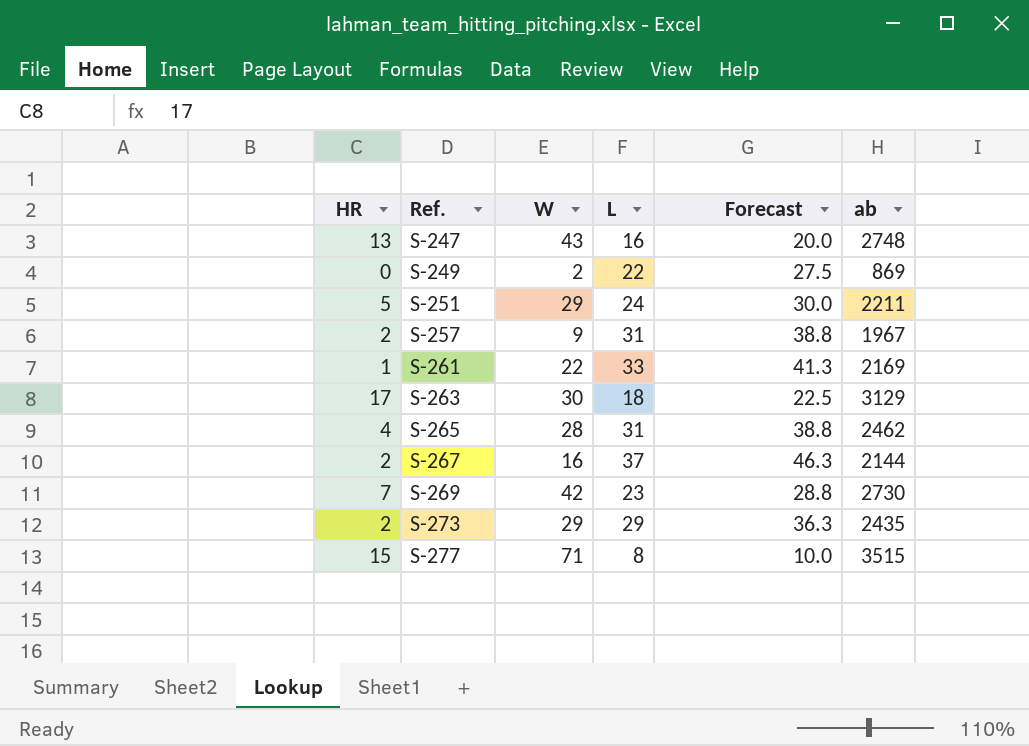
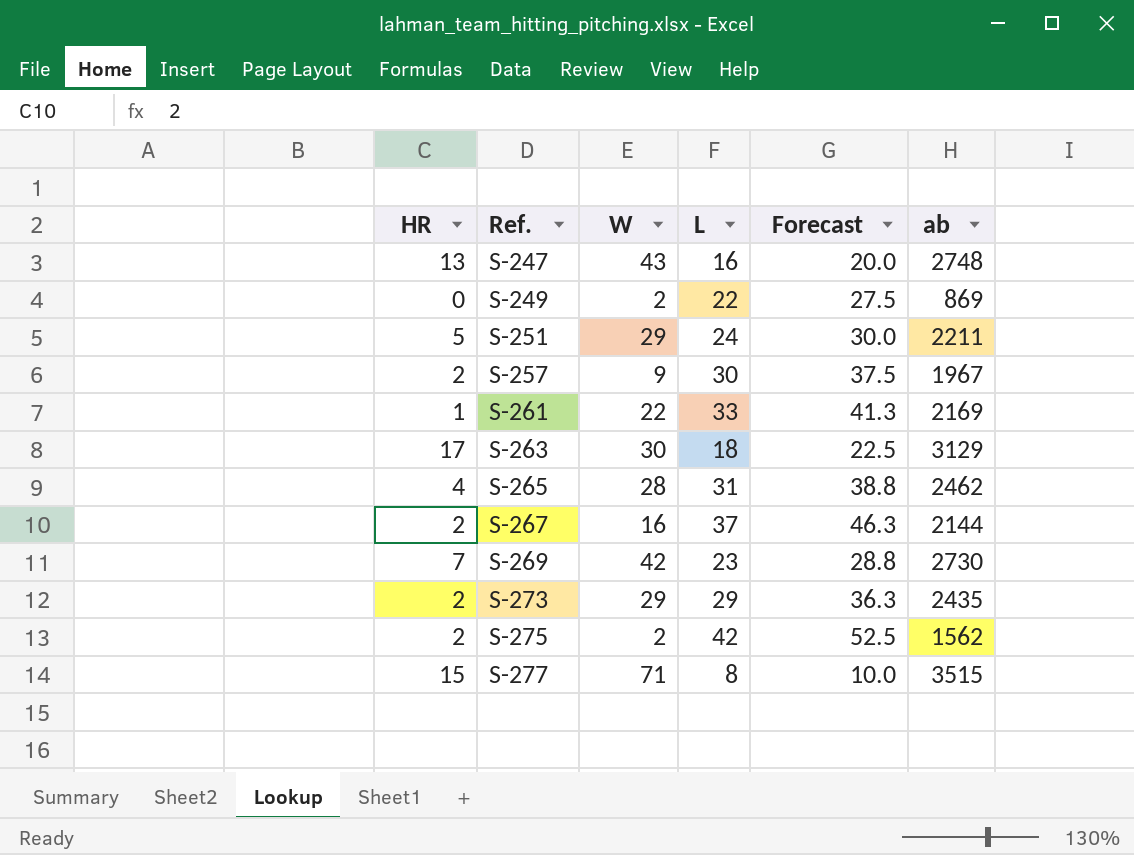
S-257 | L: 31 -> 30
S-257 | Forecast: 38.8 -> 37.5
row S-275: none -> 2 | 2 | 42 | 52.5 | 1562

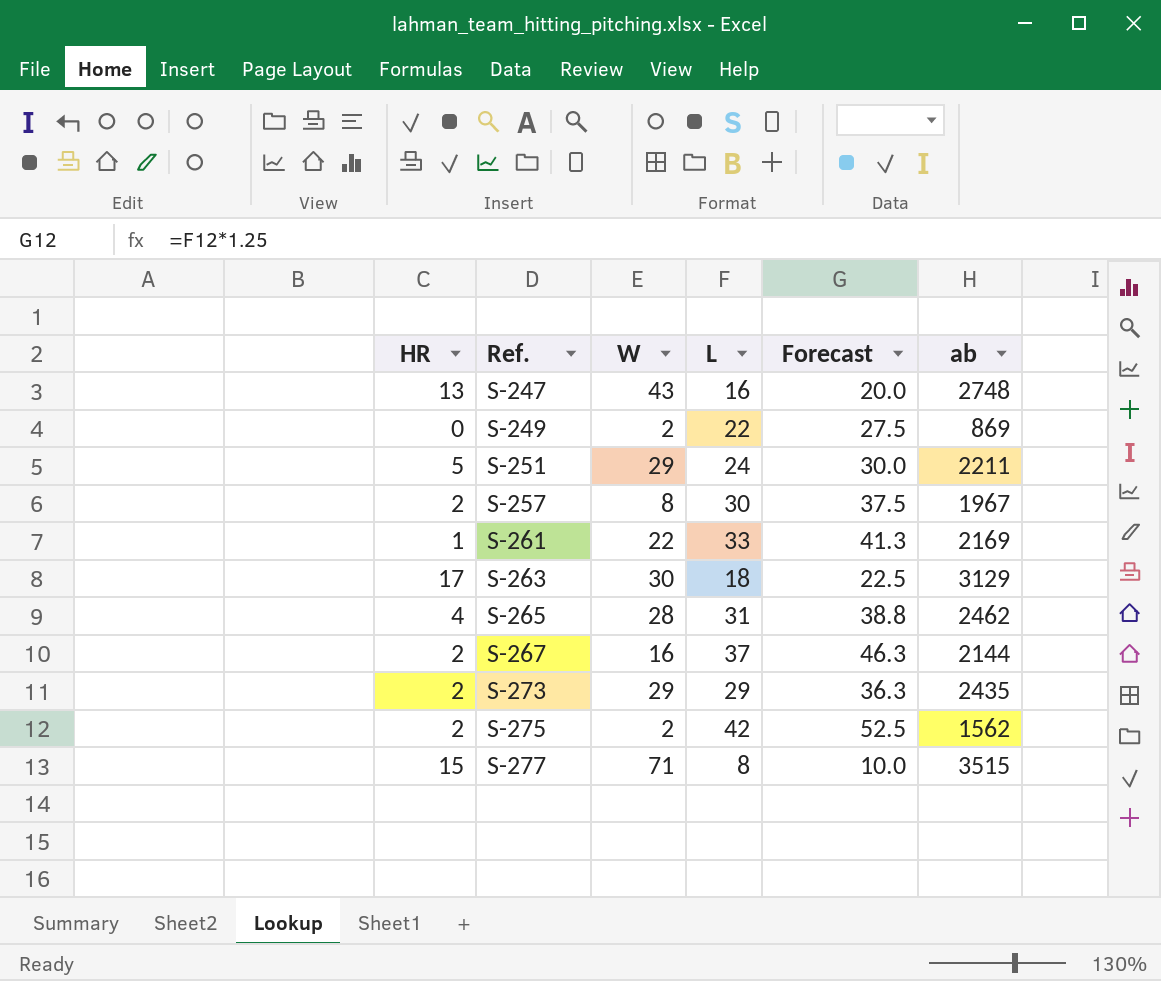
row S-269: 7 | 42 | 23 | 28.8 | 2730 -> none
S-257 | W: 9 -> 8

